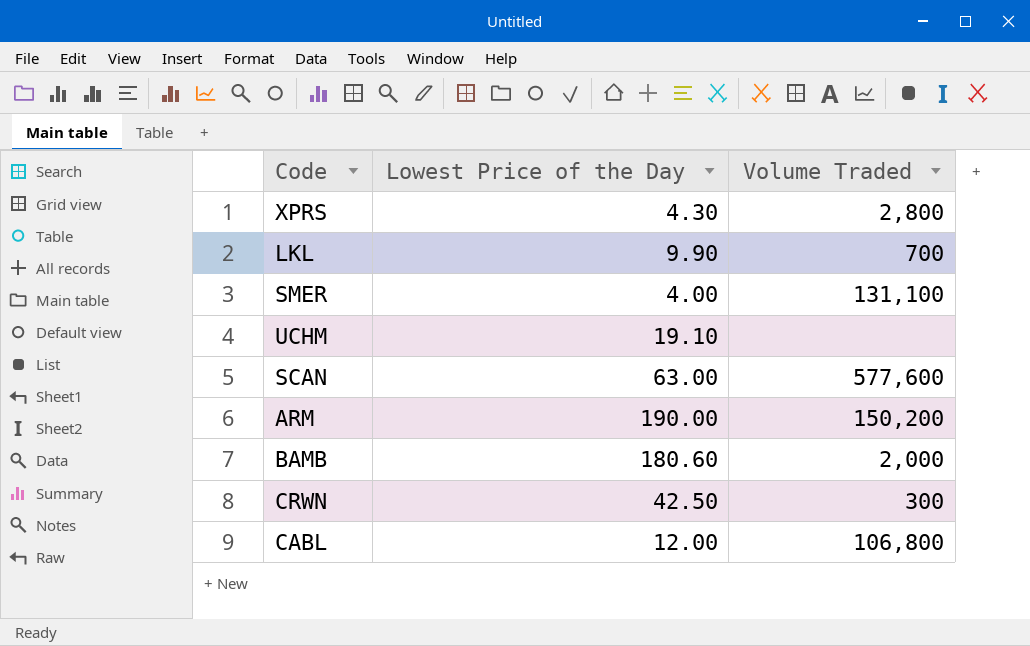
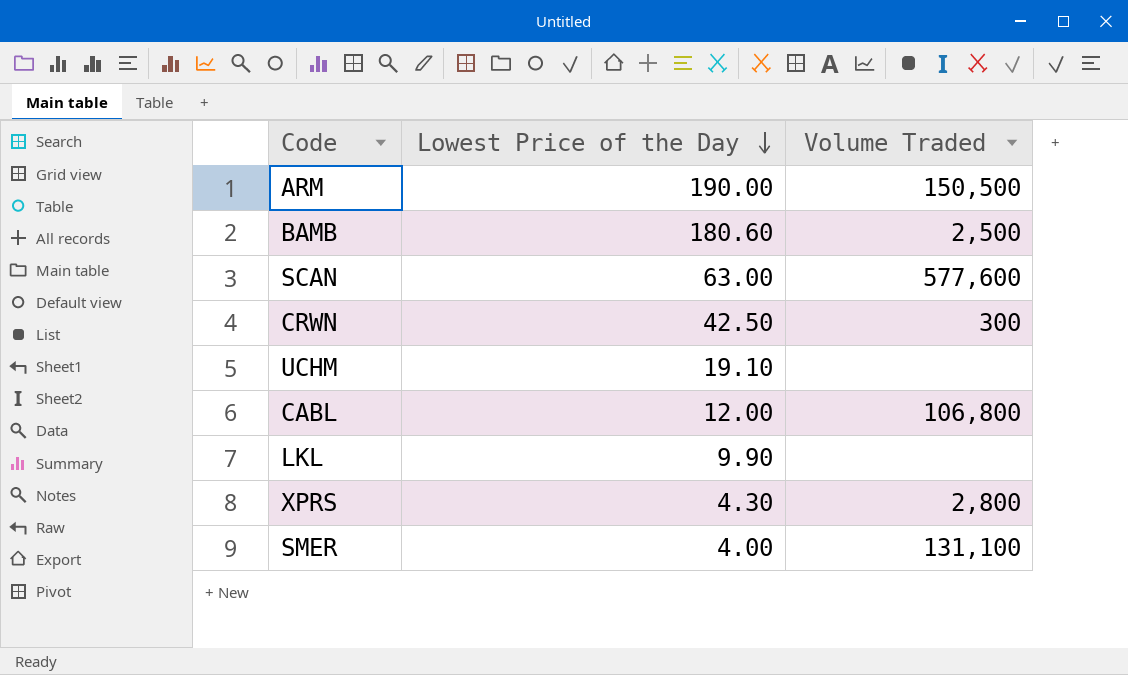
row order: none -> Lowest Price of the Day descending
ARM | Volume Traded: 150,200 -> 150,500
BAMB | Volume Traded: 2,000 -> 2,500
LKL | Volume Traded: 700 -> none

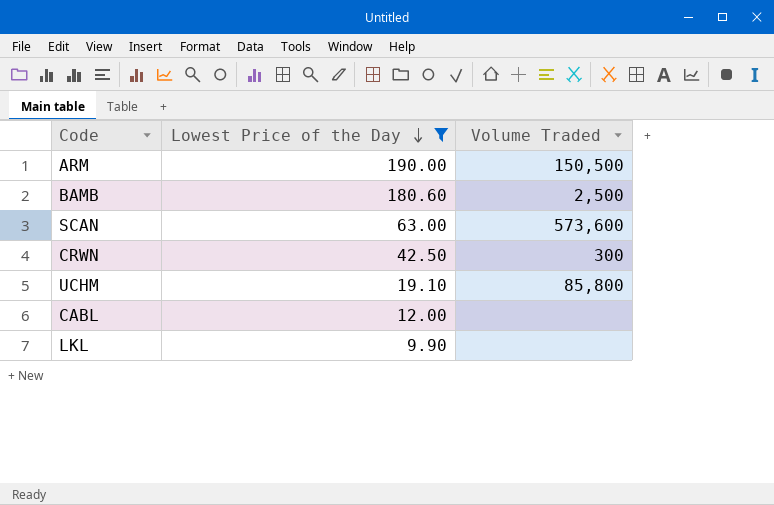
filter: none -> Lowest Price of the Day >= 9.90
SCAN | Volume Traded: 577,600 -> 573,600
UCHM | Volume Traded: none -> 85,800
CABL | Volume Traded: 106,800 -> none

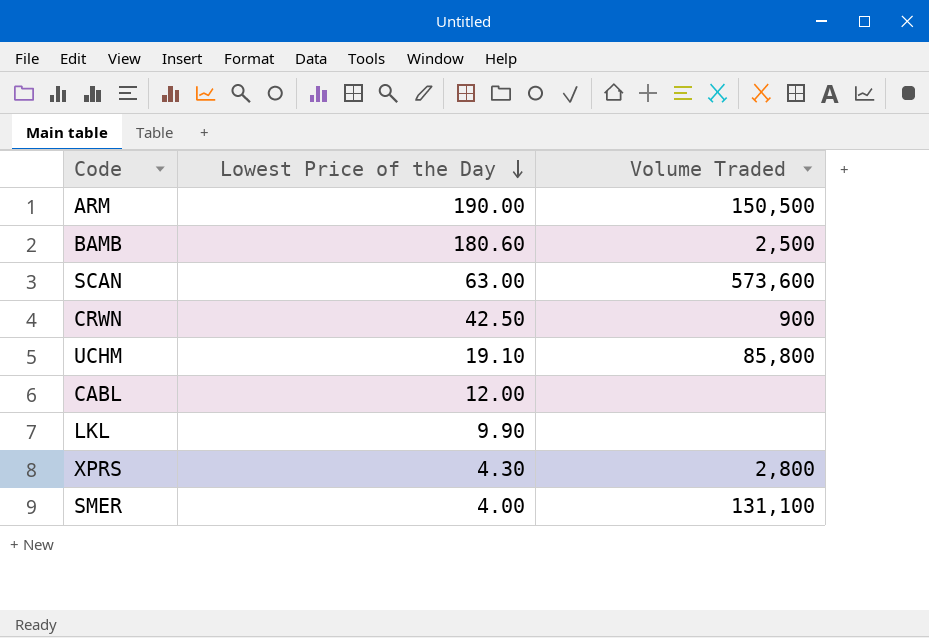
filter: Lowest Price of the Day >= 9.90 -> none
CRWN | Volume Traded: 300 -> 900

